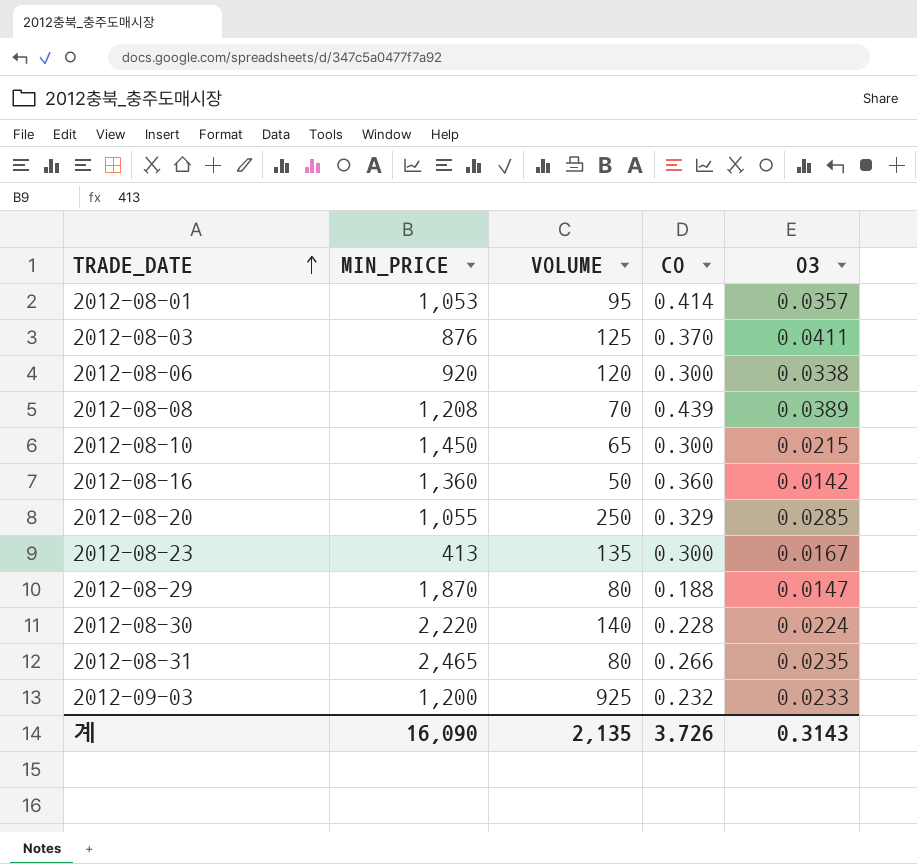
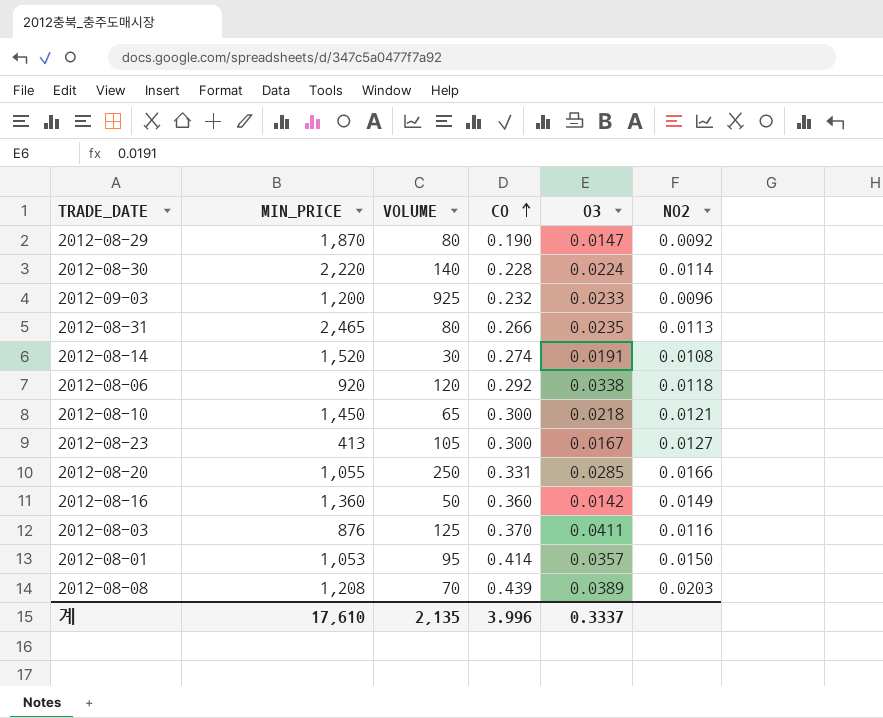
row order: TRADE_DATE ascending -> CO ascending
column NO2 | position: none -> 6
2012-08-29 | CO: 0.188 -> 0.190
row 2012-08-14: none -> 1,520 | 30 | 0.274 | 0.0191 | 0.0108
2012-08-06 | CO: 0.300 -> 0.292
2012-08-10 | O3: 0.0215 -> 0.0218
2012-08-23 | VOLUME: 135 -> 105
2012-08-20 | CO: 0.329 -> 0.331
계 | MIN_PRICE: 16,090 -> 17,610
계 | CO: 3.726 -> 3.996
계 | O3: 0.3143 -> 0.3337

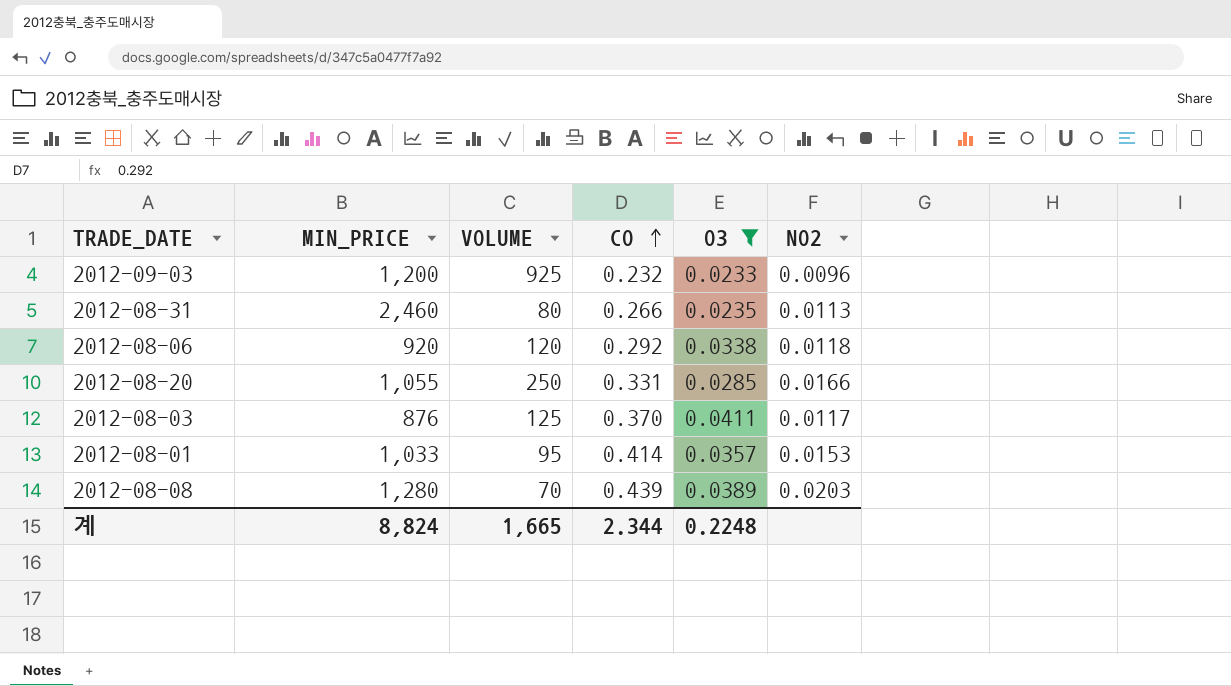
filter: none -> O3 >= 0.0233
2012-08-31 | MIN_PRICE: 2,465 -> 2,460
2012-08-03 | NO2: 0.0116 -> 0.0117
2012-08-01 | MIN_PRICE: 1,053 -> 1,033
2012-08-01 | NO2: 0.0150 -> 0.0153
2012-08-08 | MIN_PRICE: 1,208 -> 1,280
계 | MIN_PRICE: 17,610 -> 8,824
계 | VOLUME: 2,135 -> 1,665
계 | CO: 3.996 -> 2.344
계 | O3: 0.3337 -> 0.2248

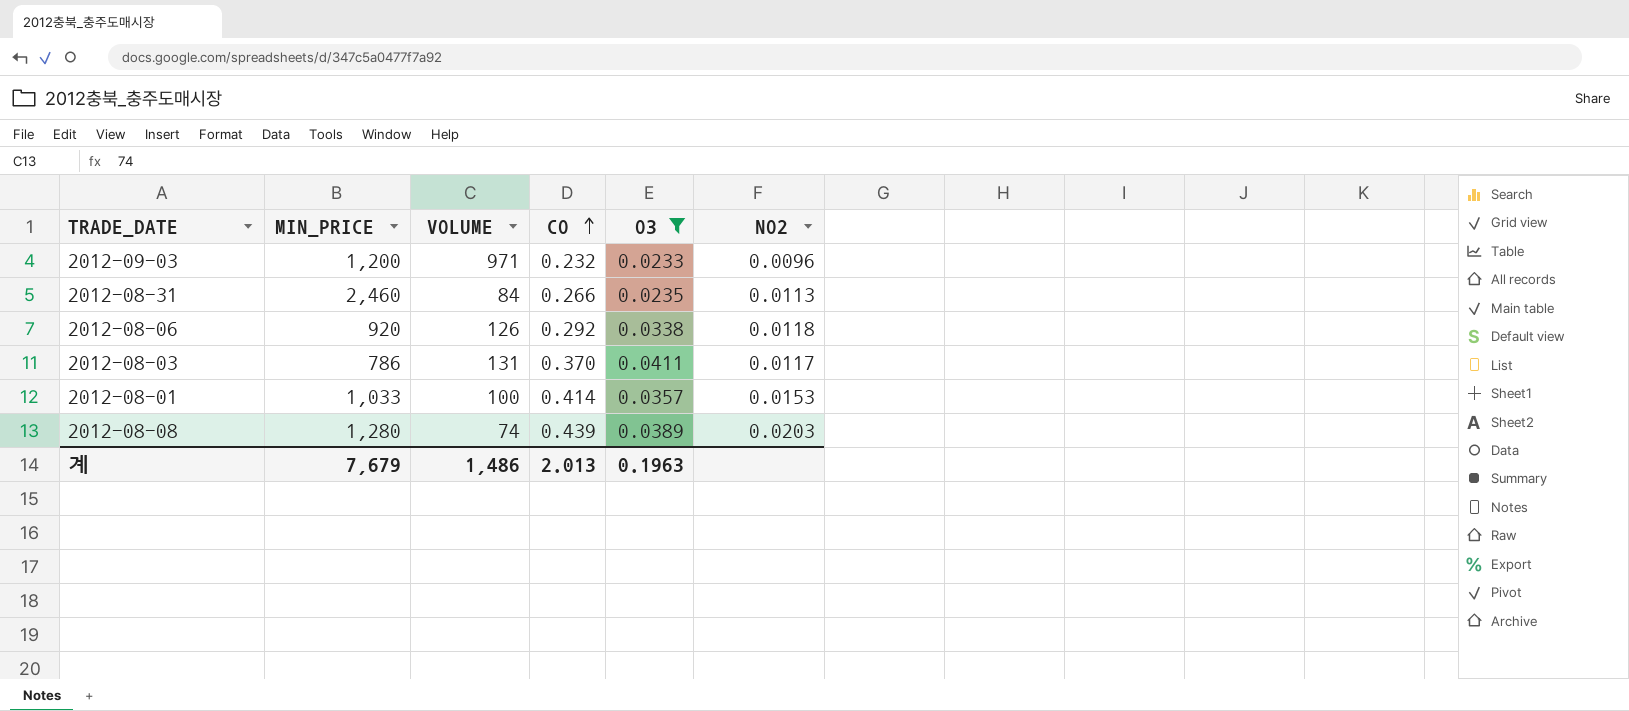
row 2012-08-20: 1,055 | 250 | 0.331 | 0.0285 | 0.0166 -> none
2012-09-03 | VOLUME: 925 -> 971
2012-08-31 | VOLUME: 80 -> 84
2012-08-06 | VOLUME: 120 -> 126
2012-08-03 | MIN_PRICE: 876 -> 786
2012-08-03 | VOLUME: 125 -> 131
2012-08-01 | VOLUME: 95 -> 100
2012-08-08 | VOLUME: 70 -> 74
계 | MIN_PRICE: 8,824 -> 7,679
계 | VOLUME: 1,665 -> 1,486
계 | CO: 2.344 -> 2.013
계 | O3: 0.2248 -> 0.1963

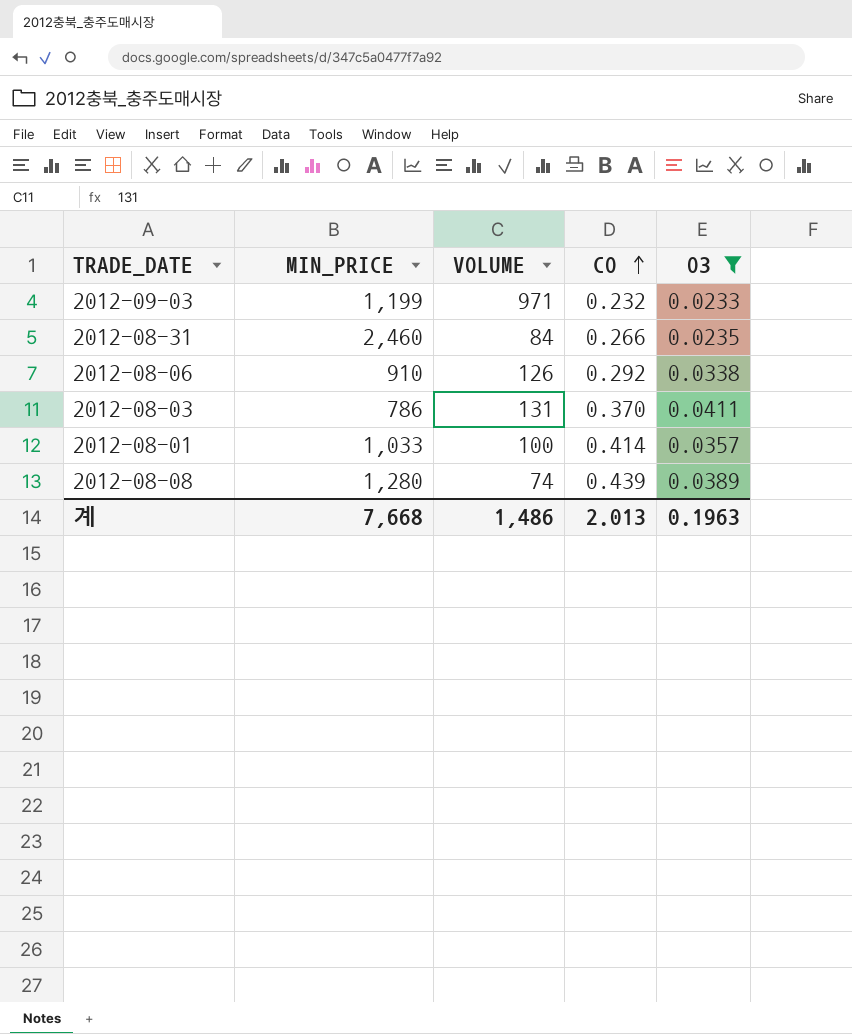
column NO2 | position: 6 -> none
2012-09-03 | MIN_PRICE: 1,200 -> 1,199
2012-08-06 | MIN_PRICE: 920 -> 910
계 | MIN_PRICE: 7,679 -> 7,668

